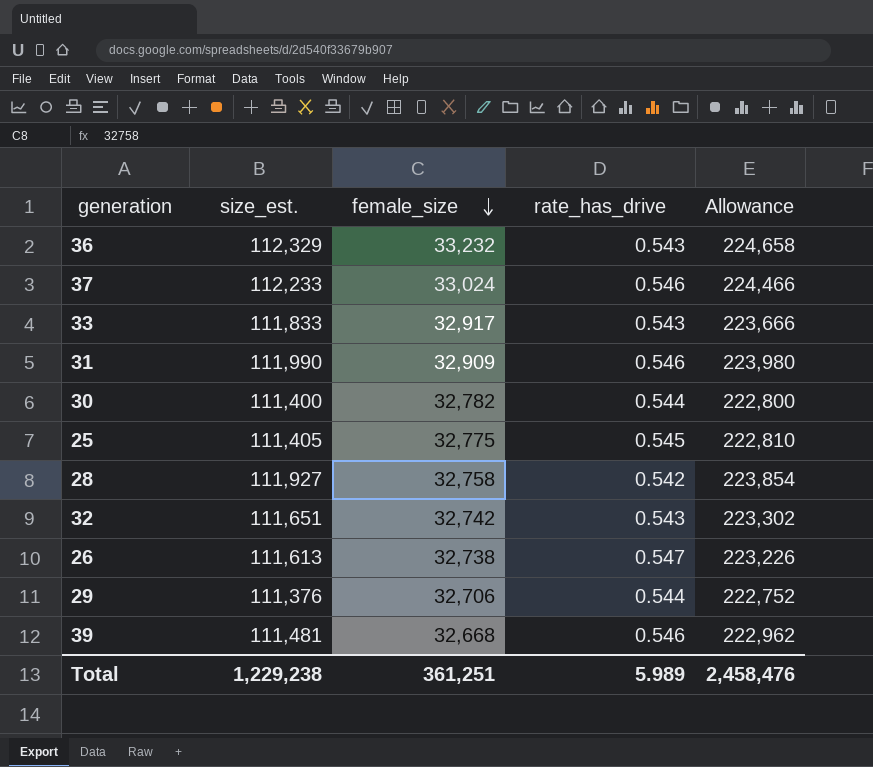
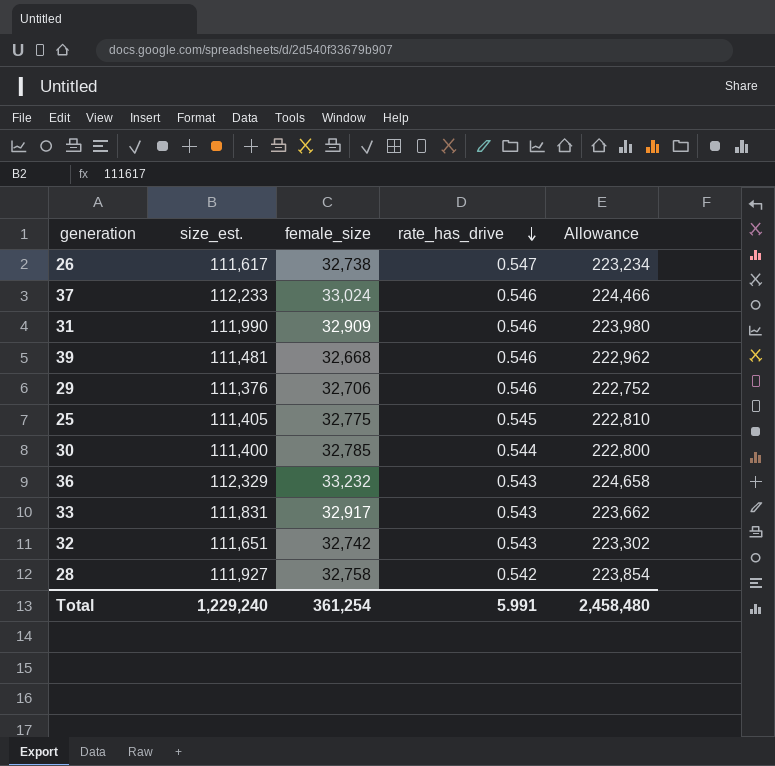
row order: female_size descending -> rate_has_drive descending
26 | size_est.: 111,613 -> 111,617
26 | Allowance: 223,226 -> 223,234
29 | rate_has_drive: 0.544 -> 0.546
30 | female_size: 32,782 -> 32,785
33 | size_est.: 111,833 -> 111,831
33 | Allowance: 223,666 -> 223,662
Total | size_est.: 1,229,238 -> 1,229,240
Total | female_size: 361,251 -> 361,254
Total | rate_has_drive: 5.989 -> 5.991
Total | Allowance: 2,458,476 -> 2,458,480

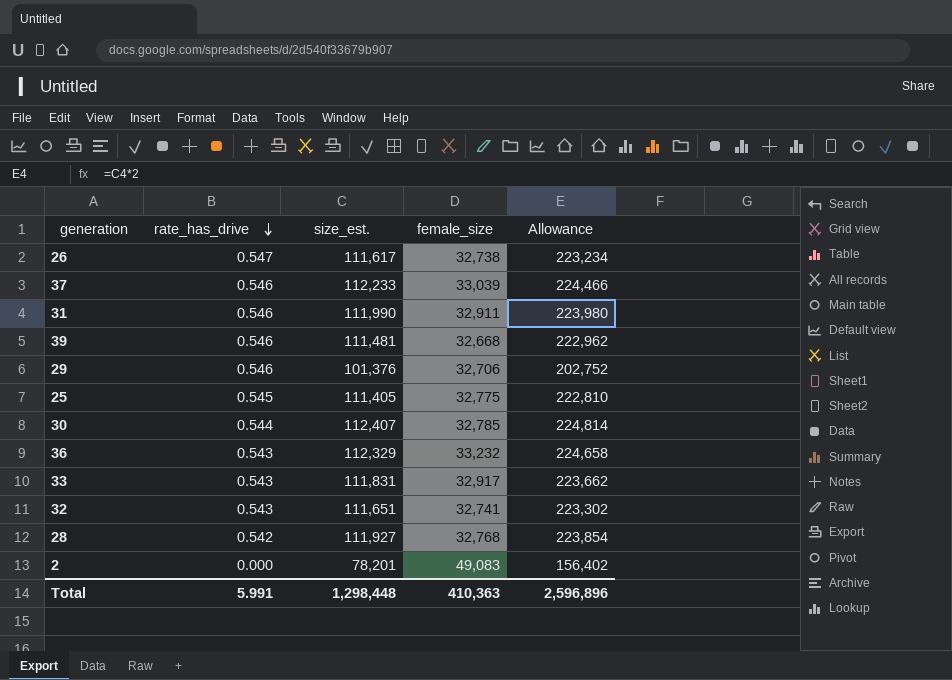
column rate_has_drive | position: 4 -> 2
37 | female_size: 33,024 -> 33,039
31 | female_size: 32,909 -> 32,911
29 | size_est.: 111,376 -> 101,376
29 | Allowance: 222,752 -> 202,752
30 | size_est.: 111,400 -> 112,407
30 | Allowance: 222,800 -> 224,814
32 | female_size: 32,742 -> 32,741
28 | female_size: 32,758 -> 32,768
row 2: none -> 0.000 | 78,201 | 49,083 | 156,402
Total | size_est.: 1,229,240 -> 1,298,448
Total | female_size: 361,254 -> 410,363
Total | Allowance: 2,458,480 -> 2,596,896

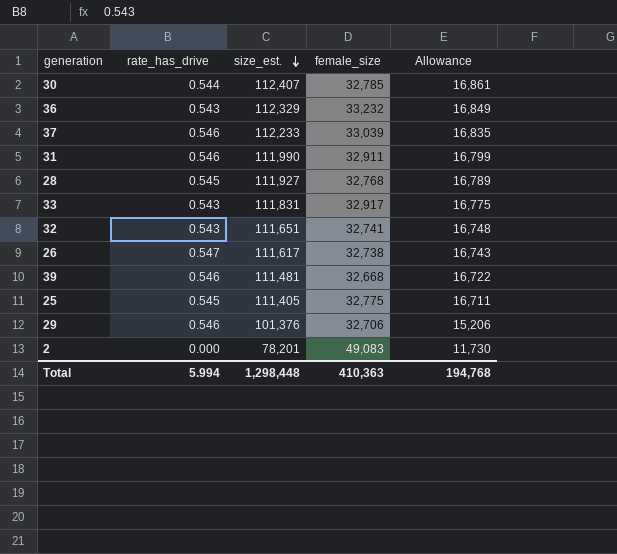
row order: rate_has_drive descending -> size_est. descending
column Allowance | formula: [size_est.] * 2 -> [size_est.] * 0.15
28 | rate_has_drive: 0.542 -> 0.545
Total | rate_has_drive: 5.991 -> 5.994
Total | Allowance: 2,596,896 -> 194,768

